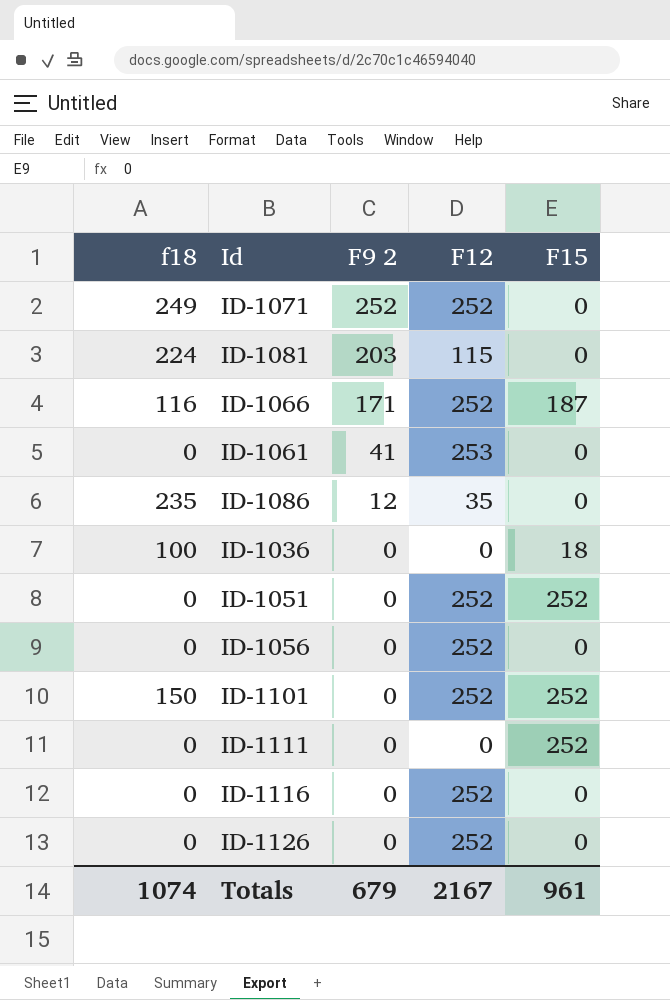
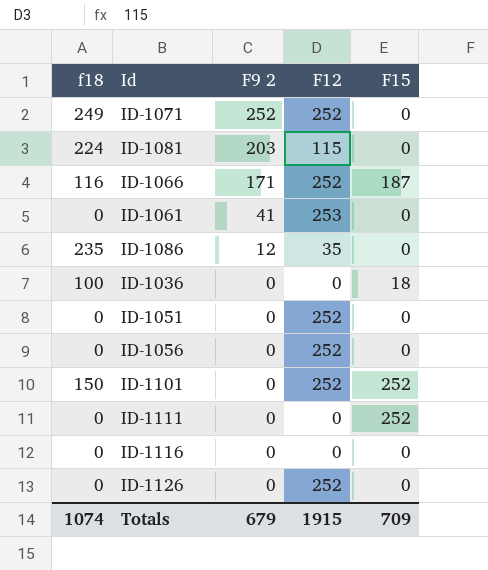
ID-1051 | F15: 252 -> 0
ID-1116 | F12: 252 -> 0
Totals | F12: 2167 -> 1915
Totals | F15: 961 -> 709

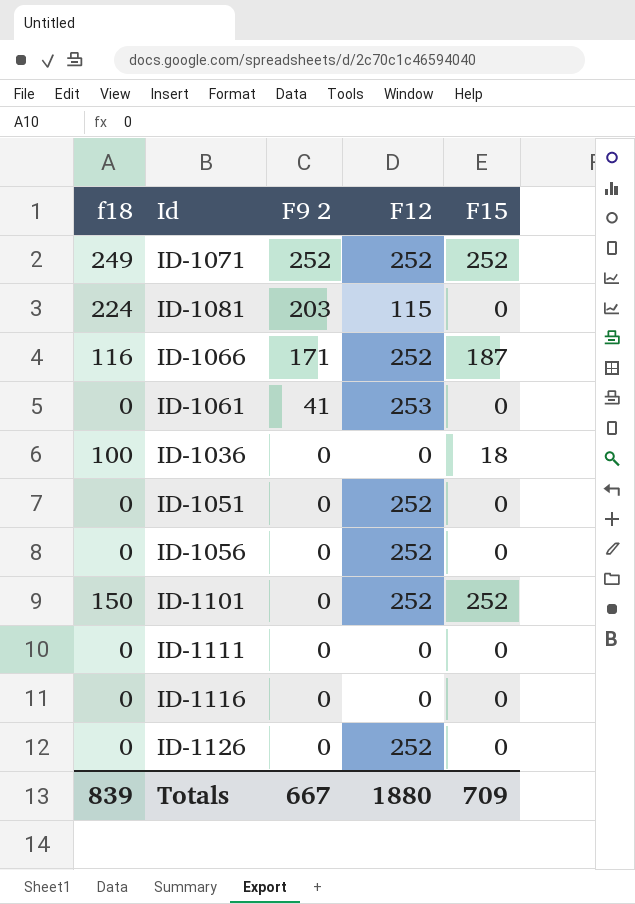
row ID-1086: 235 | 12 | 35 | 0 -> none
ID-1071 | F15: 0 -> 252
ID-1111 | F15: 252 -> 0
Totals | f18: 1074 -> 839
Totals | F9 2: 679 -> 667
Totals | F12: 1915 -> 1880

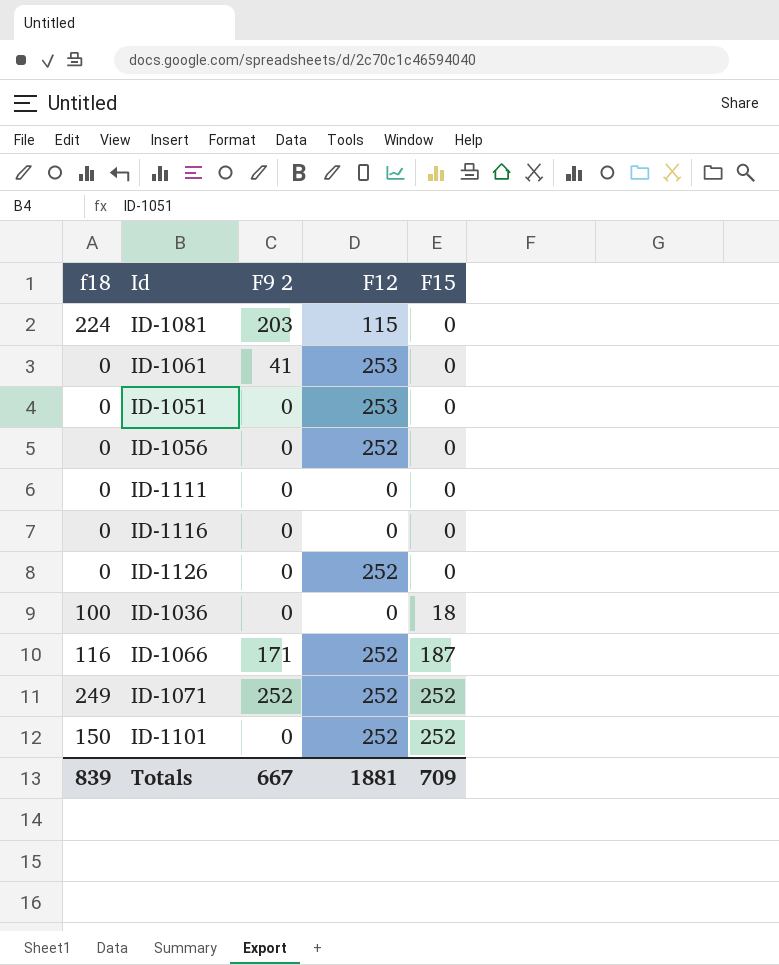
row order: F9 2 descending -> F15 ascending
ID-1051 | F12: 252 -> 253
Totals | F12: 1880 -> 1881

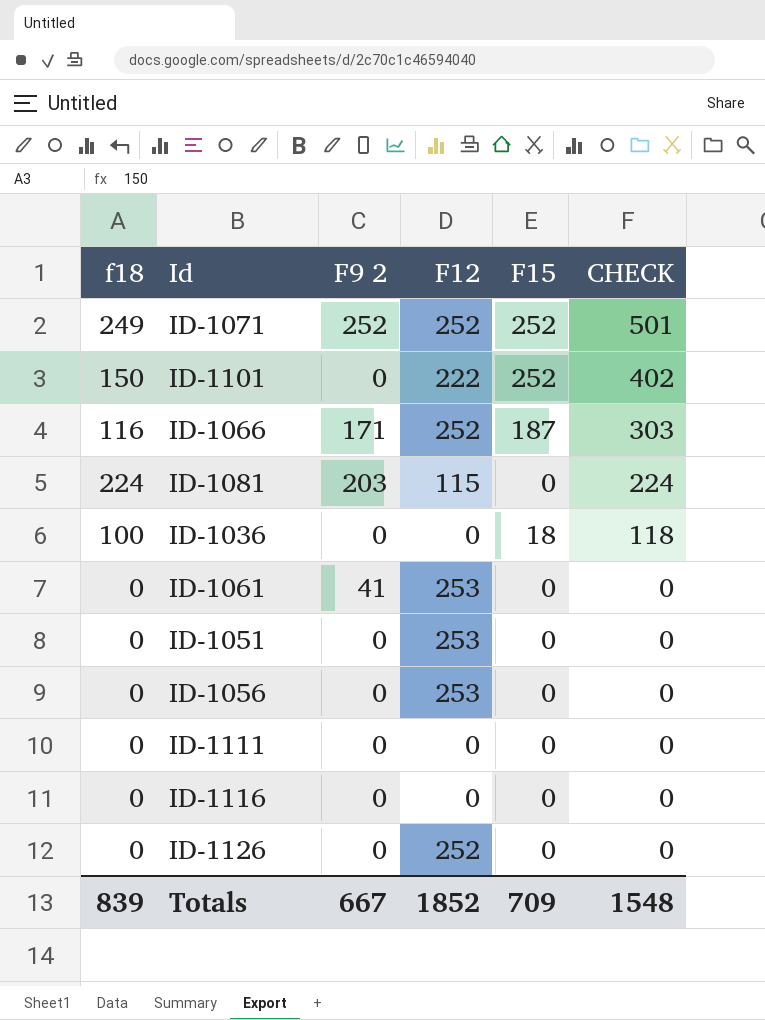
row order: F15 ascending -> CHECK descending
column CHECK | formula: none -> [f18] + [F15]
ID-1101 | F12: 252 -> 222
ID-1056 | F12: 252 -> 253
Totals | F12: 1881 -> 1852

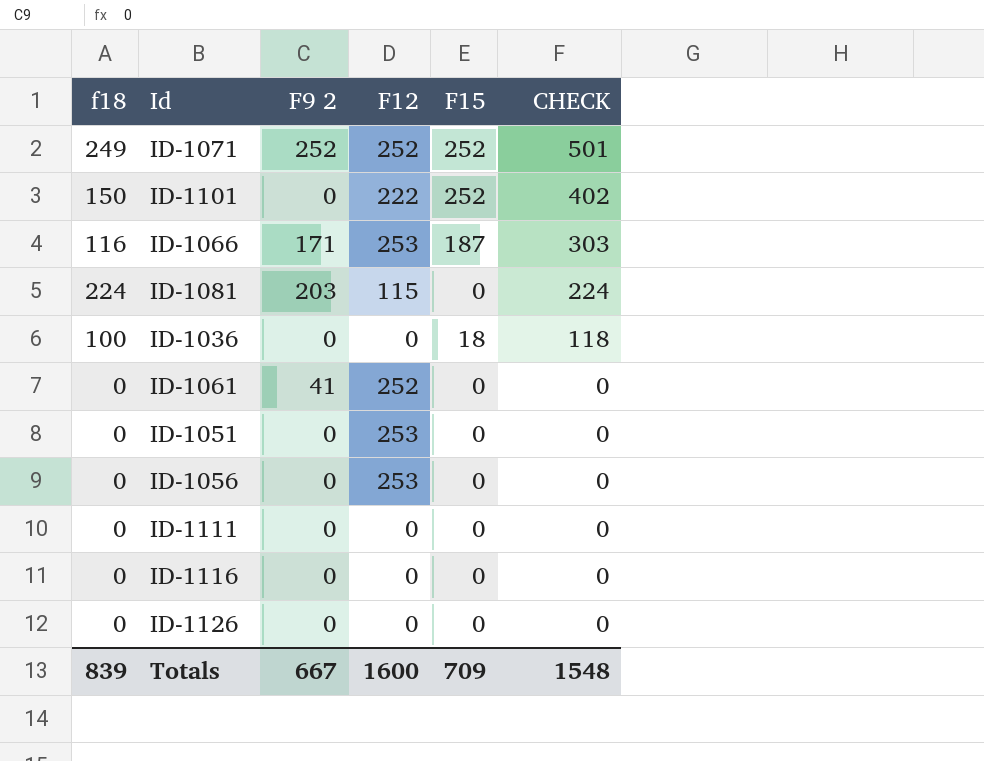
ID-1066 | F12: 252 -> 253
ID-1061 | F12: 253 -> 252
ID-1126 | F12: 252 -> 0
Totals | F12: 1852 -> 1600

